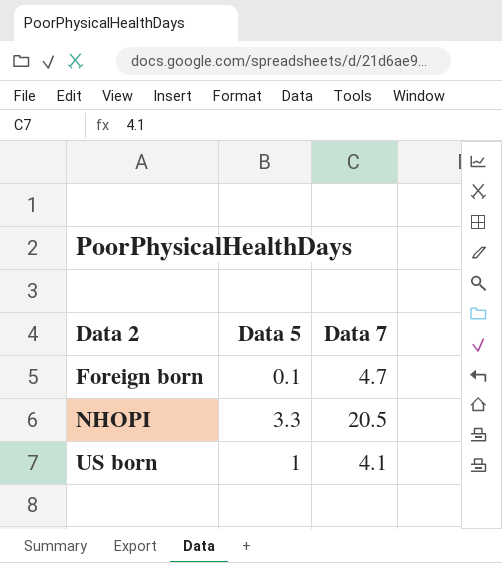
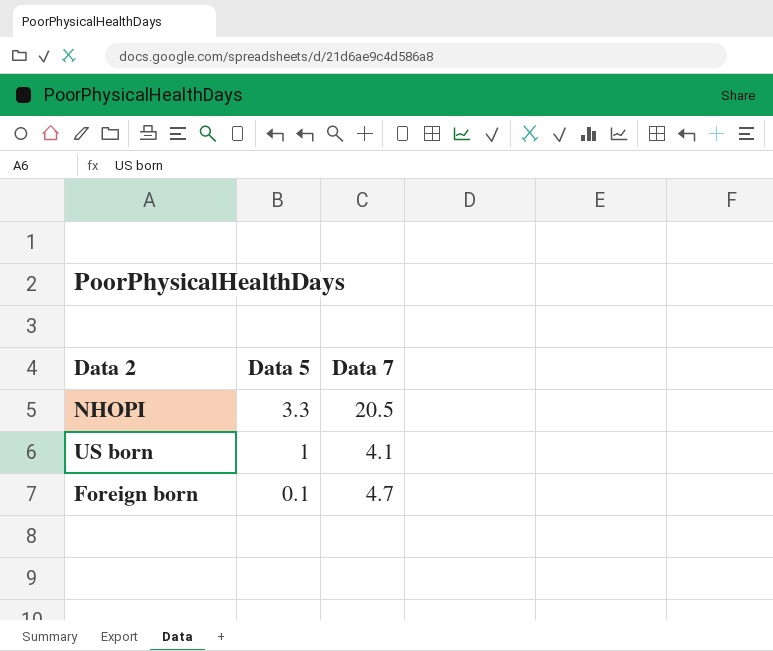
row order: Data 2 ascending -> Data 5 descending

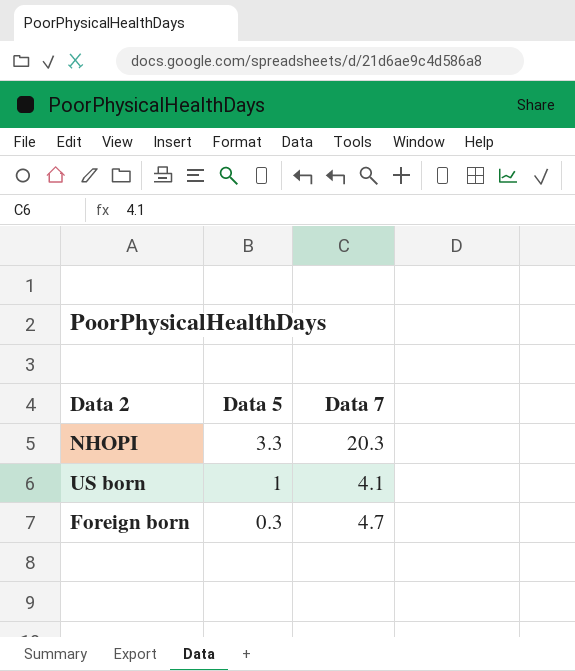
NHOPI | Data 7: 20.5 -> 20.3
Foreign born | Data 5: 0.1 -> 0.3

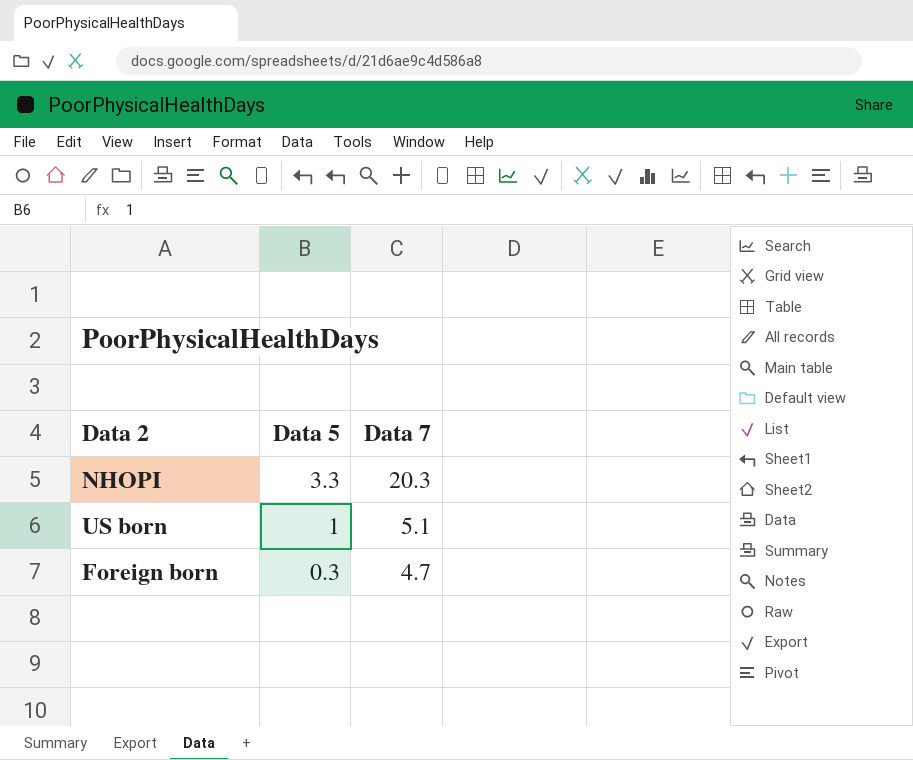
US born | Data 7: 4.1 -> 5.1

